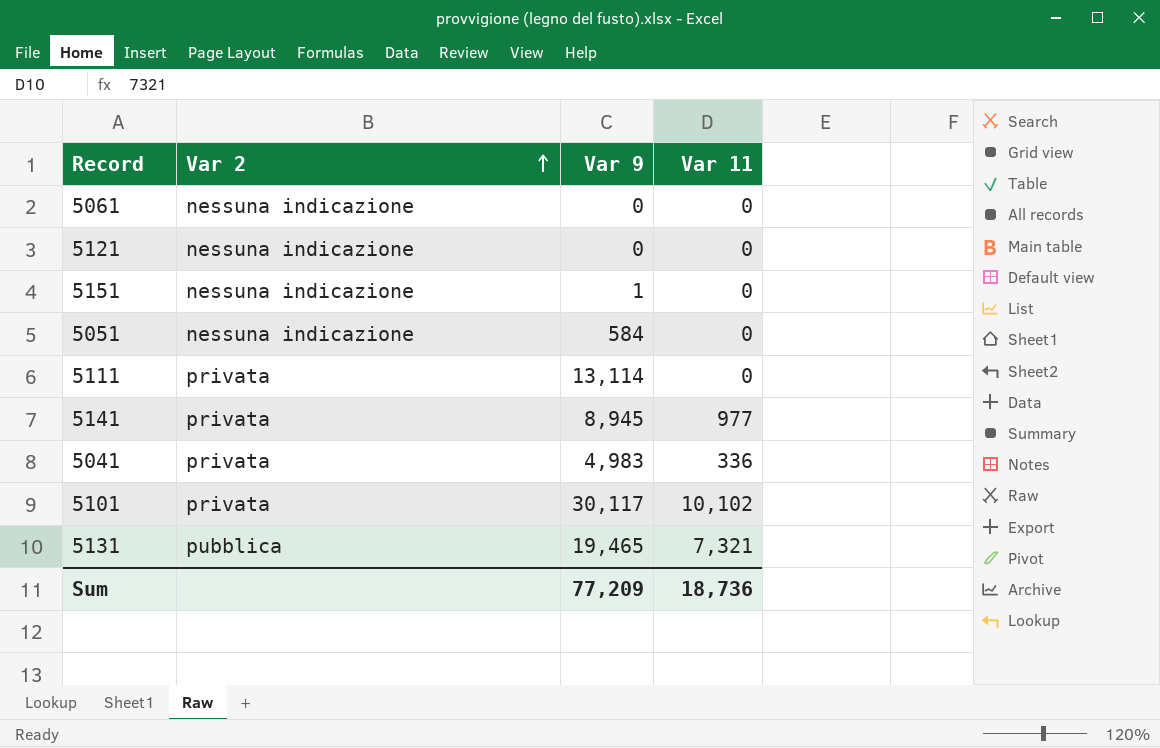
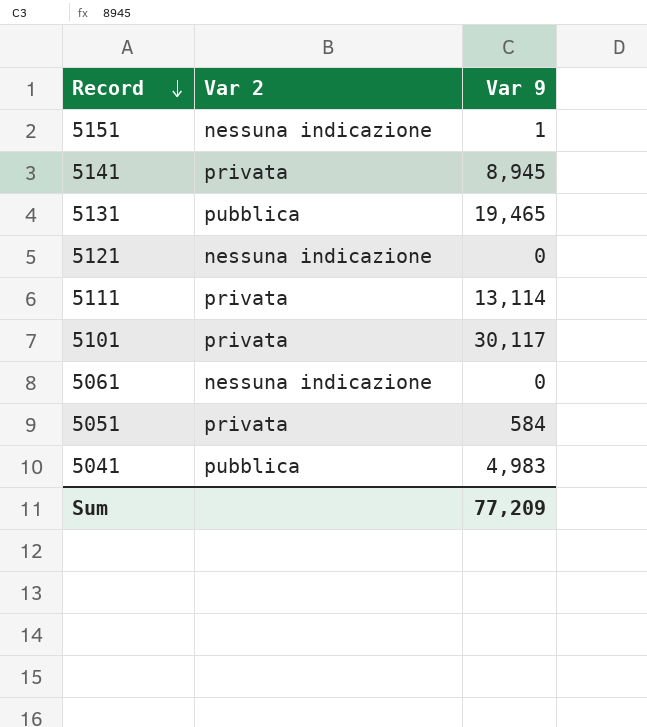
row order: Var 2 ascending -> Record descending
column Var 11 | position: 4 -> none
5051 | Var 2: nessuna indicazione -> privata
5041 | Var 2: privata -> pubblica

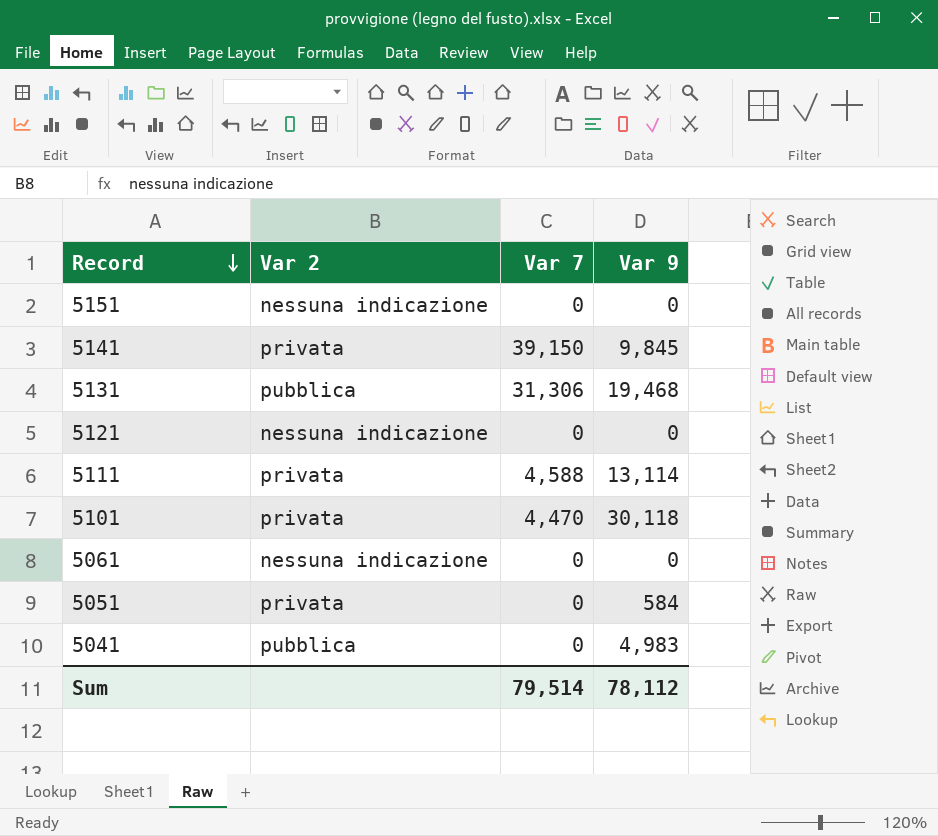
column Var 7 | position: none -> 3
5151 | Var 9: 1 -> 0
5141 | Var 9: 8,945 -> 9,845
5131 | Var 9: 19,465 -> 19,468
5101 | Var 9: 30,117 -> 30,118
Sum | Var 9: 77,209 -> 78,112

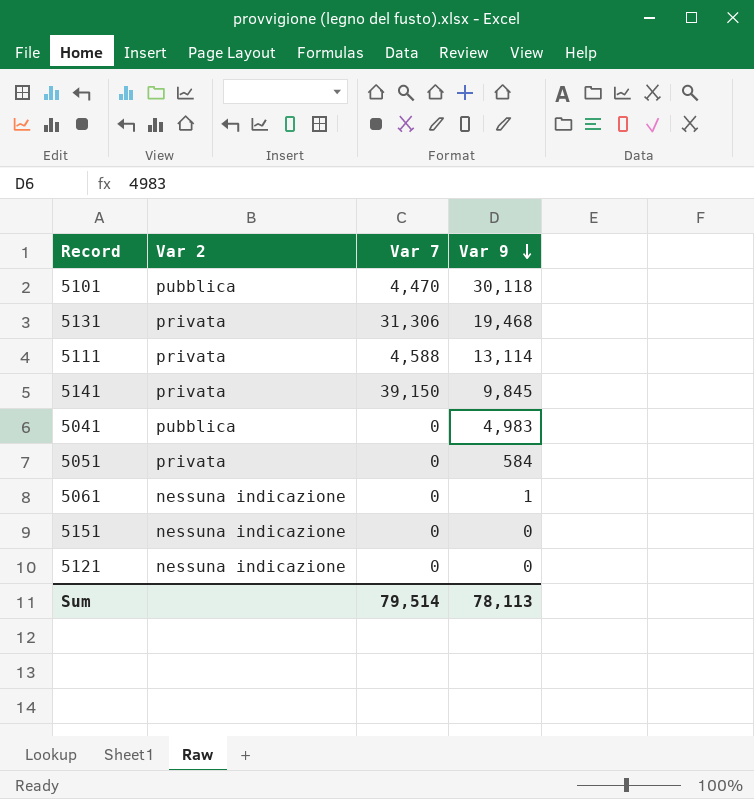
row order: Record descending -> Var 9 descending
5101 | Var 2: privata -> pubblica
5131 | Var 2: pubblica -> privata
5061 | Var 9: 0 -> 1
Sum | Var 9: 78,112 -> 78,113

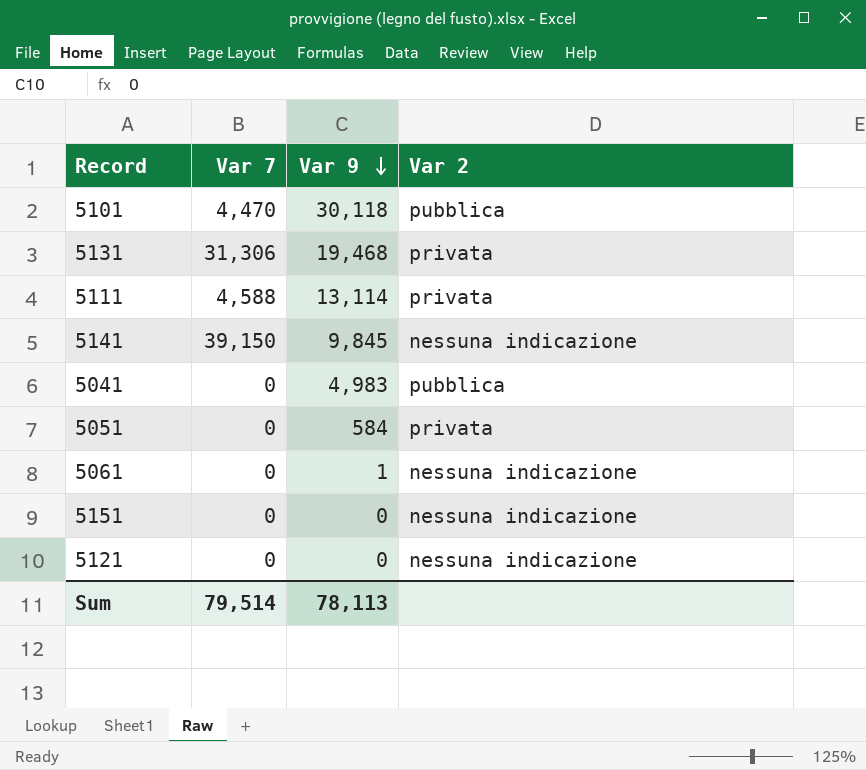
column Var 2 | position: 2 -> 4
5141 | Var 2: privata -> nessuna indicazione

